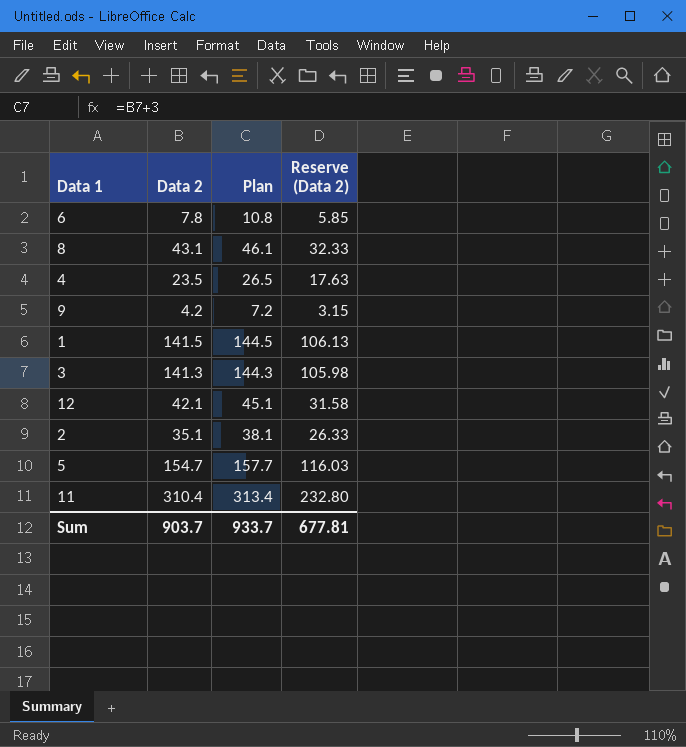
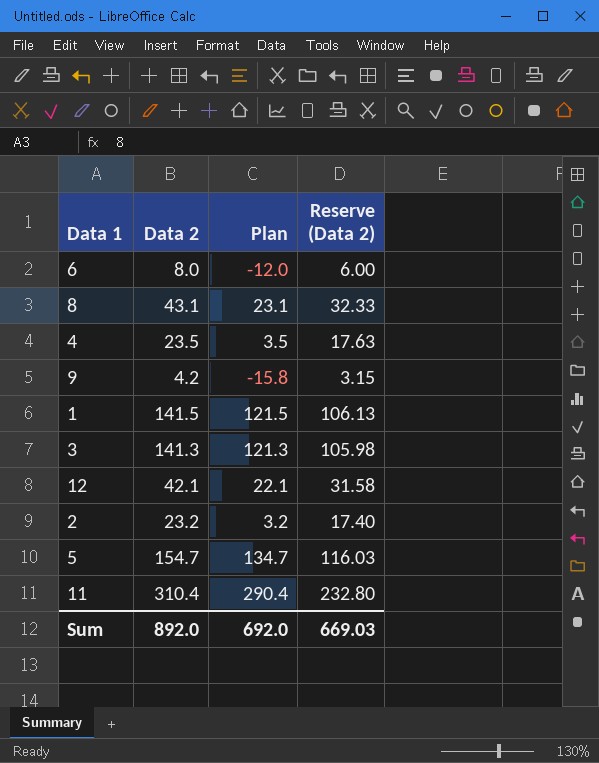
column Plan | formula: [Data 2] + 3 -> [Data 2] - 20
6 | Data 2: 7.8 -> 8.0
6 | Reserve (Data 2): 5.85 -> 6.00
2 | Data 2: 35.1 -> 23.2
2 | Reserve (Data 2): 26.33 -> 17.40
Sum | Data 2: 903.7 -> 892.0
Sum | Plan: 933.7 -> 692.0
Sum | Reserve (Data 2): 677.81 -> 669.03

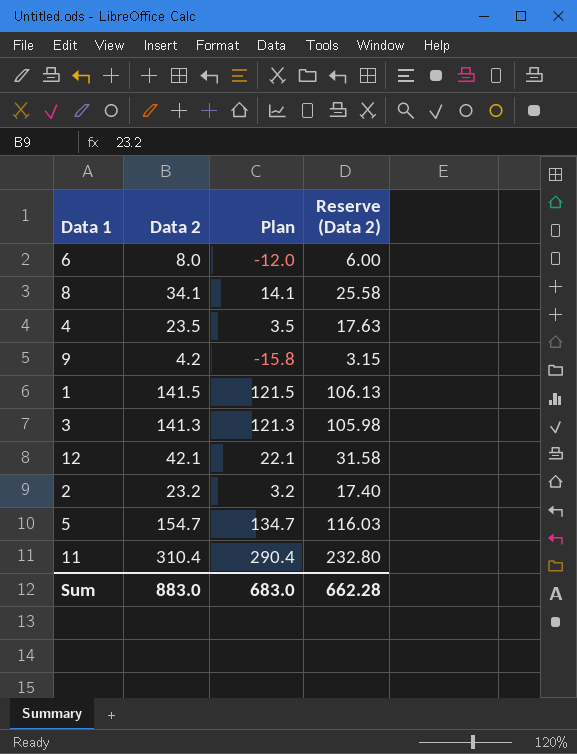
8 | Data 2: 43.1 -> 34.1
8 | Plan: 23.1 -> 14.1
8 | Reserve (Data 2): 32.33 -> 25.58
Sum | Data 2: 892.0 -> 883.0
Sum | Plan: 692.0 -> 683.0
Sum | Reserve (Data 2): 669.03 -> 662.28

